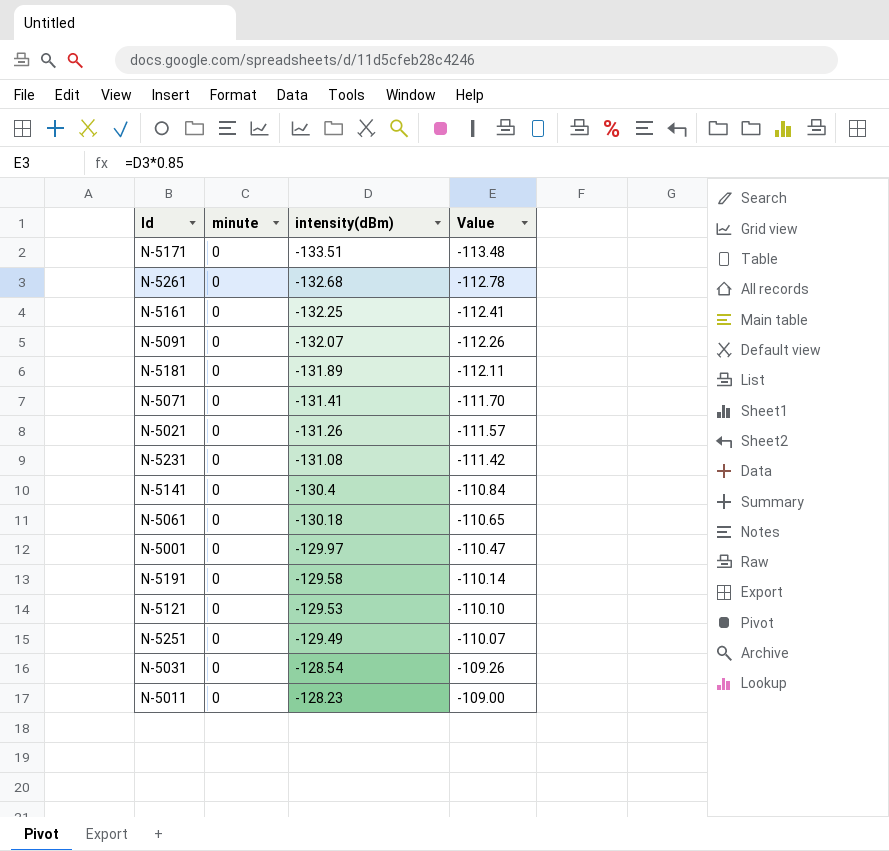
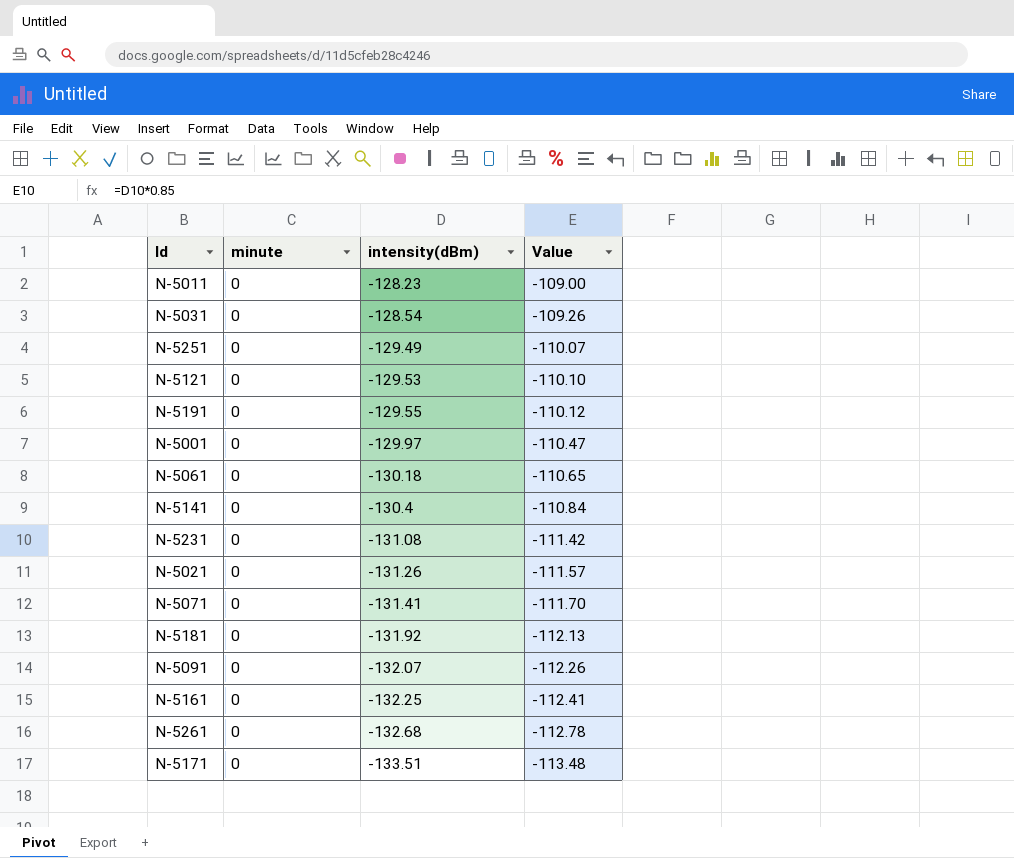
row order: intensity(dBm) ascending -> intensity(dBm) descending
N-5191 | intensity(dBm): -129.58 -> -129.55
N-5191 | Value: -110.14 -> -110.12
N-5181 | intensity(dBm): -131.89 -> -131.92
N-5181 | Value: -112.11 -> -112.13

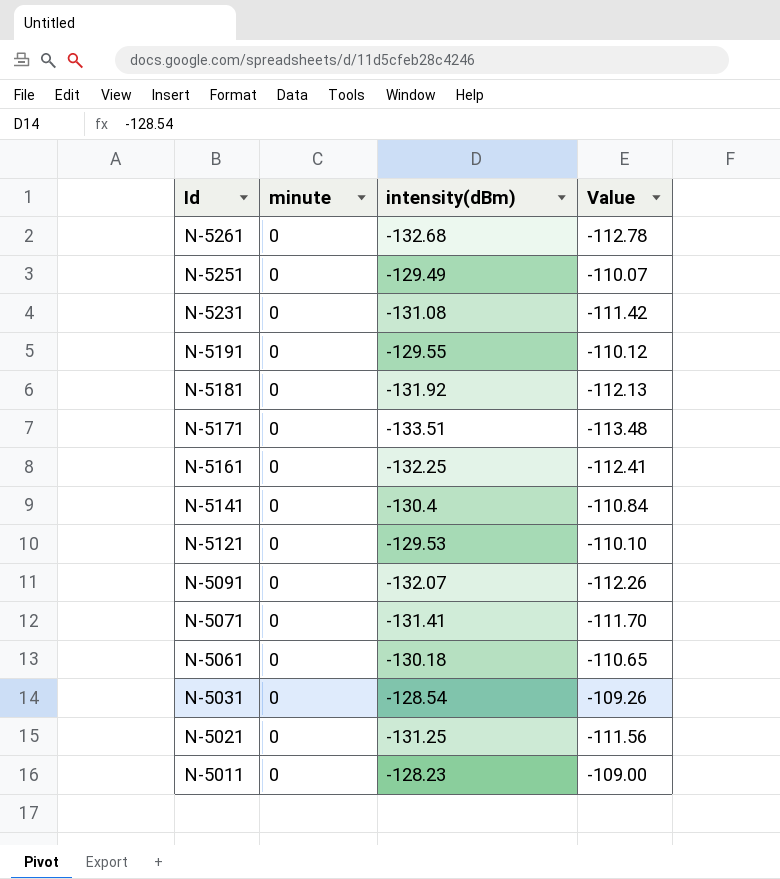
row order: intensity(dBm) descending -> Id descending
row N-5001: 0 | -129.97 | -110.47 -> none
N-5021 | intensity(dBm): -131.26 -> -131.25
N-5021 | Value: -111.57 -> -111.56

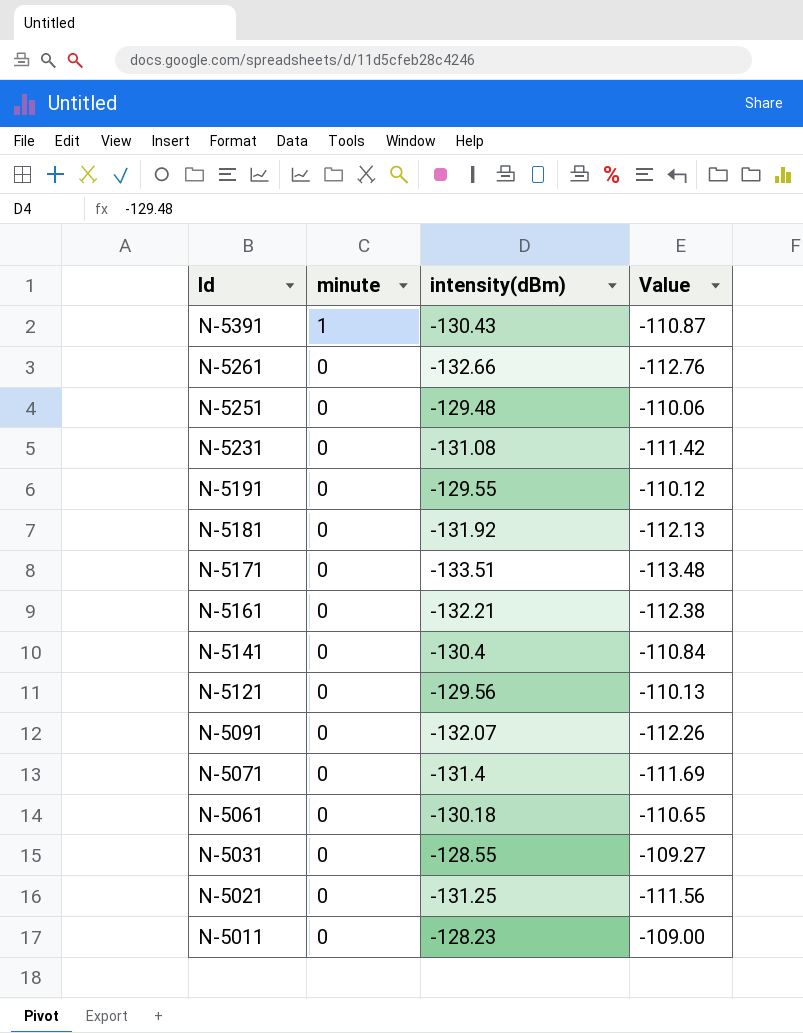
row N-5391: none -> 1 | -130.43 | -110.87
N-5261 | intensity(dBm): -132.68 -> -132.66
N-5261 | Value: -112.78 -> -112.76
N-5251 | intensity(dBm): -129.49 -> -129.48
N-5251 | Value: -110.07 -> -110.06
N-5161 | intensity(dBm): -132.25 -> -132.21
N-5161 | Value: -112.41 -> -112.38
N-5121 | intensity(dBm): -129.53 -> -129.56
N-5121 | Value: -110.10 -> -110.13
N-5071 | intensity(dBm): -131.41 -> -131.4
N-5071 | Value: -111.70 -> -111.69
N-5031 | intensity(dBm): -128.54 -> -128.55
N-5031 | Value: -109.26 -> -109.27

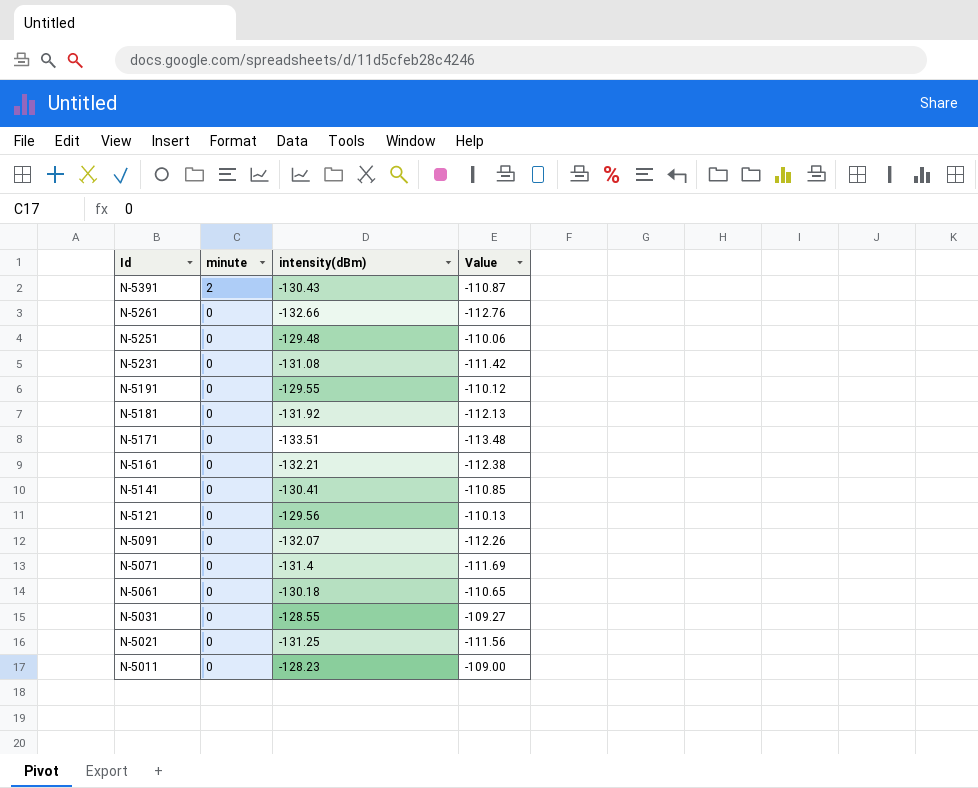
N-5391 | minute: 1 -> 2
N-5141 | intensity(dBm): -130.4 -> -130.41
N-5141 | Value: -110.84 -> -110.85

